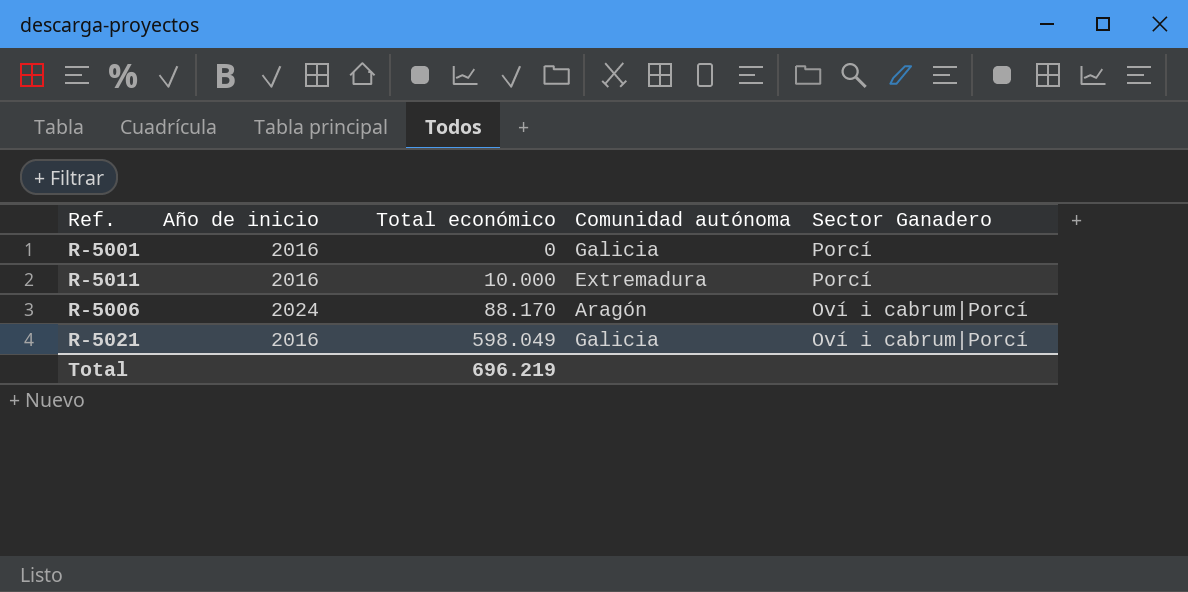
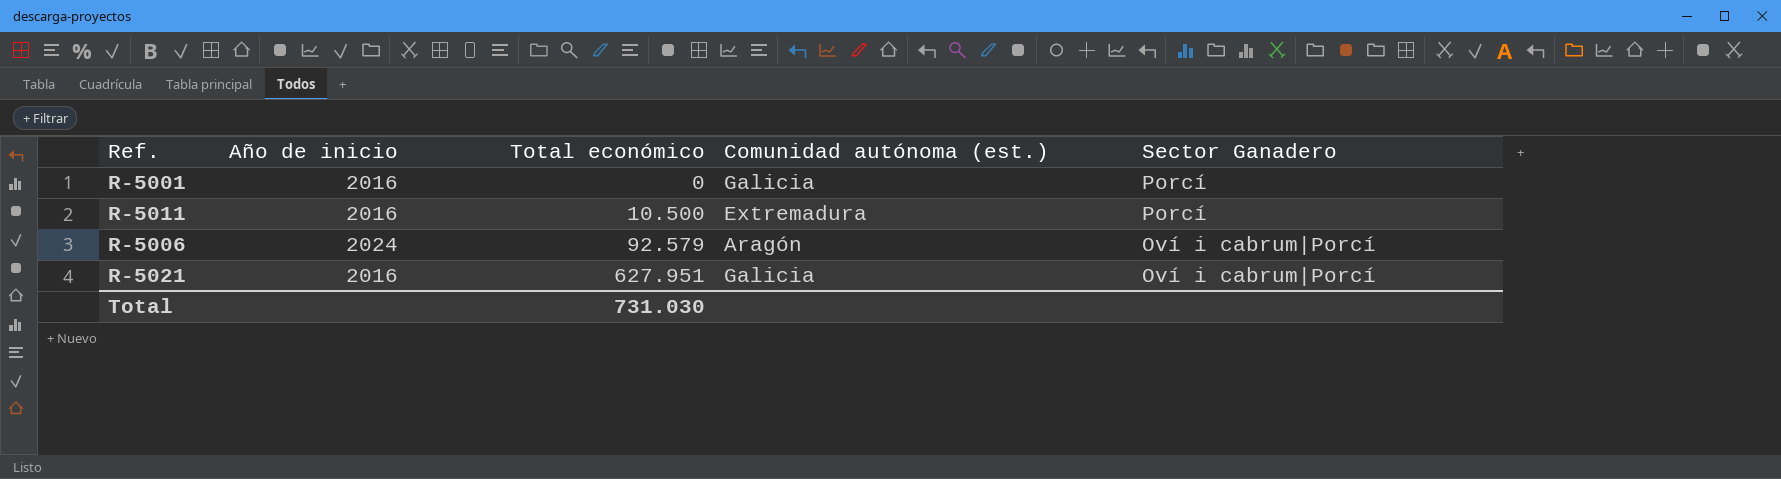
column name: Comunidad autónoma -> Comunidad autónoma (est.)
R-5011 | Total económico: 10.000 -> 10.500
R-5006 | Total económico: 88.170 -> 92.579
R-5021 | Total económico: 598.049 -> 627.951
Total | Total económico: 696.219 -> 731.030

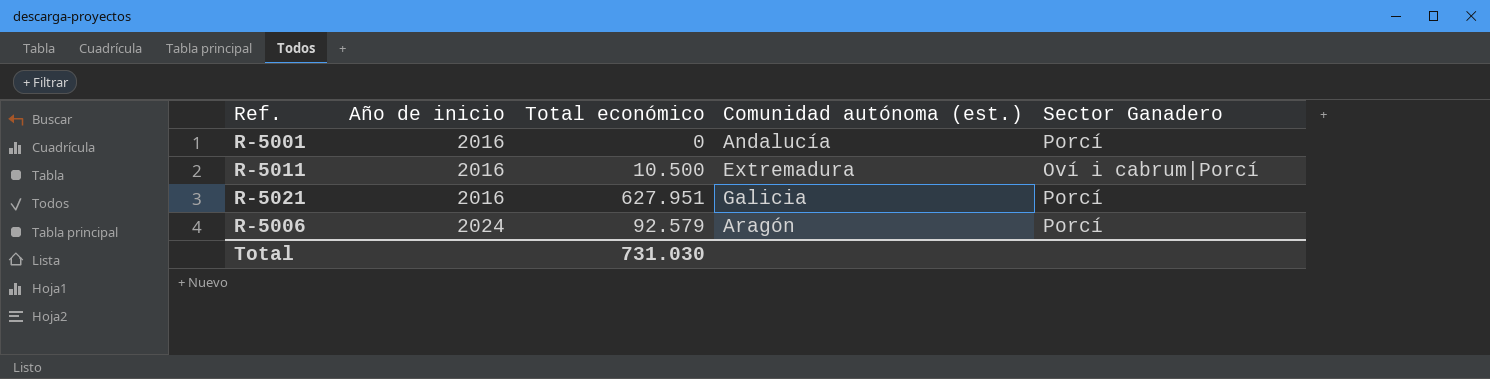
row order: Total económico ascending -> Año de inicio ascending
R-5001 | Comunidad autónoma (est.): Galicia -> Andalucía
R-5011 | Sector Ganadero: Porcí -> Oví i cabrum|Porcí
R-5021 | Sector Ganadero: Oví i cabrum|Porcí -> Porcí
R-5006 | Sector Ganadero: Oví i cabrum|Porcí -> Porcí

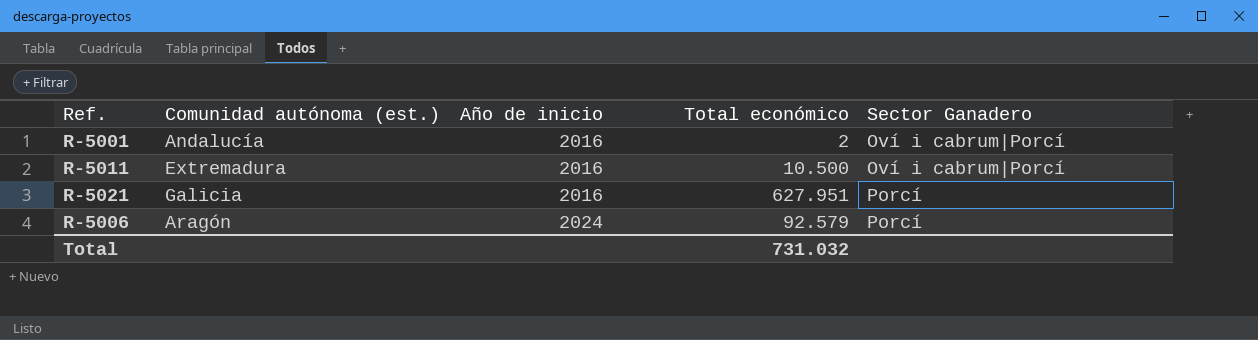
column Comunidad autónoma (est.) | position: 4 -> 2
R-5001 | Total económico: 0 -> 2
R-5001 | Sector Ganadero: Porcí -> Oví i cabrum|Porcí
Total | Total económico: 731.030 -> 731.032

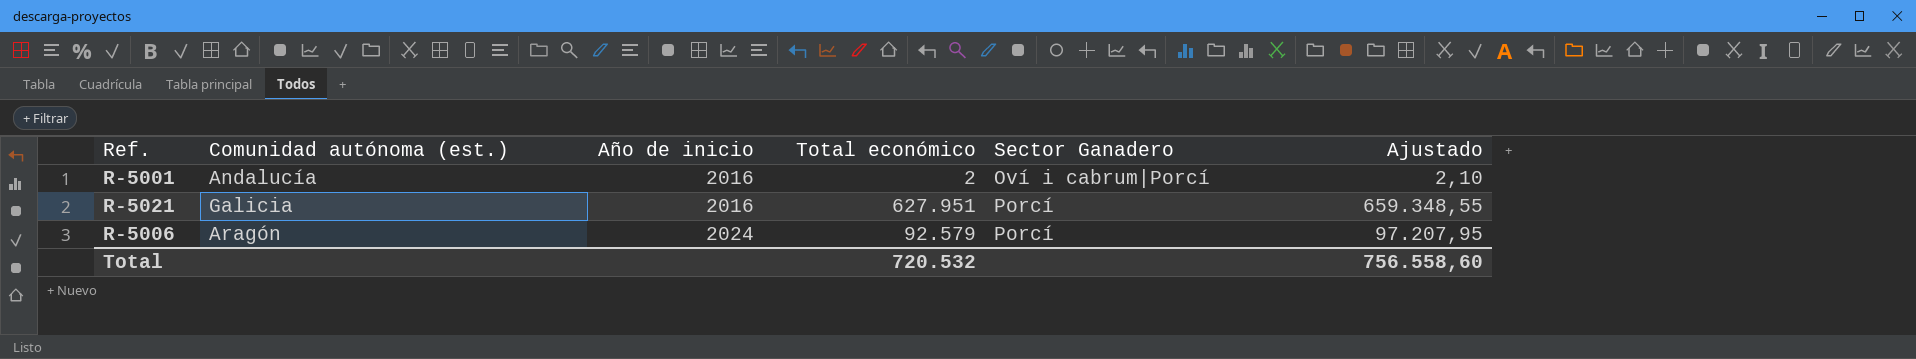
column Ajustado | formula: none -> [Total económico] * 1,05
row R-5011: Extremadura | 2016 | 10.500 | Oví i cabrum|Porcí -> none
Total | Total económico: 731.032 -> 720.532

